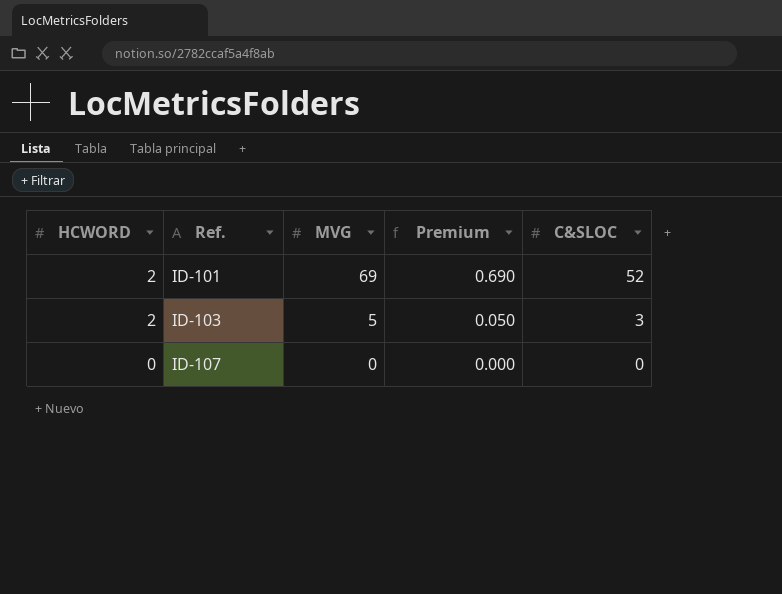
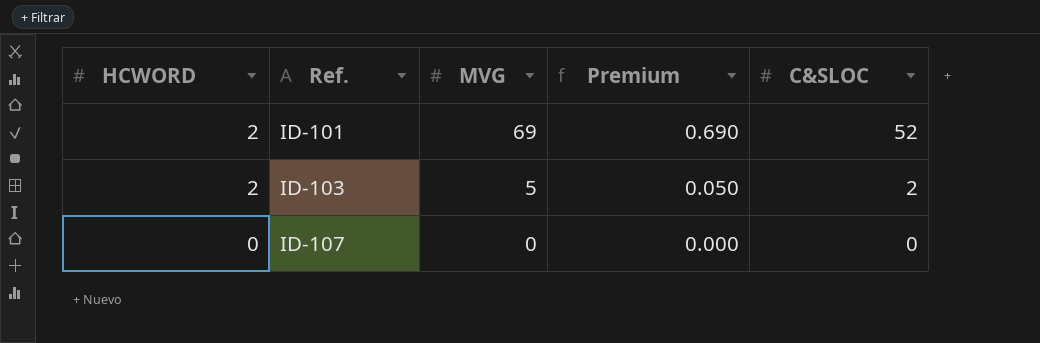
ID-103 | C&SLOC: 3 -> 2

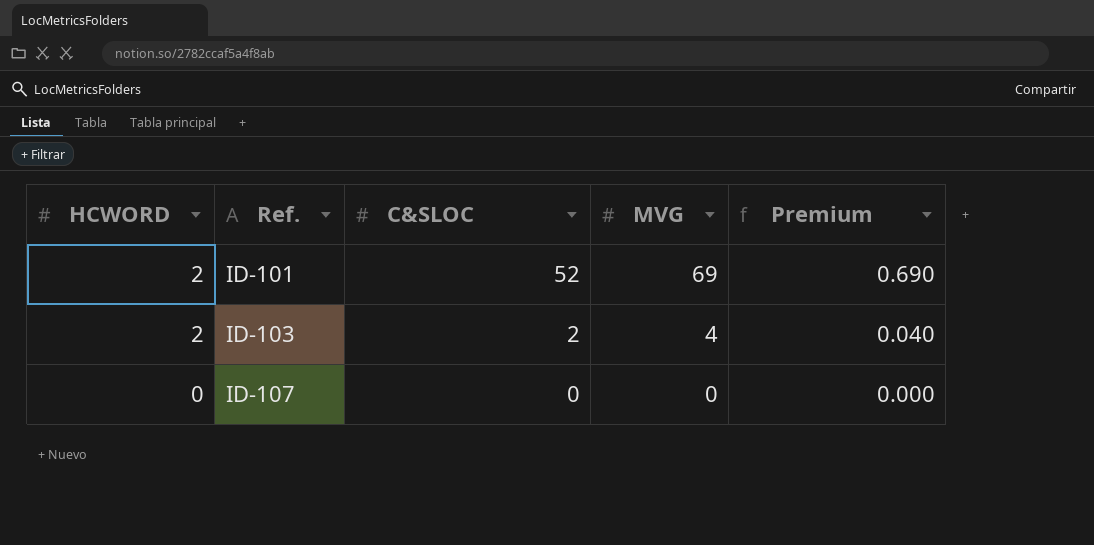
column C&SLOC | position: 5 -> 3
ID-103 | MVG: 5 -> 4
ID-103 | Premium: 0.050 -> 0.040

